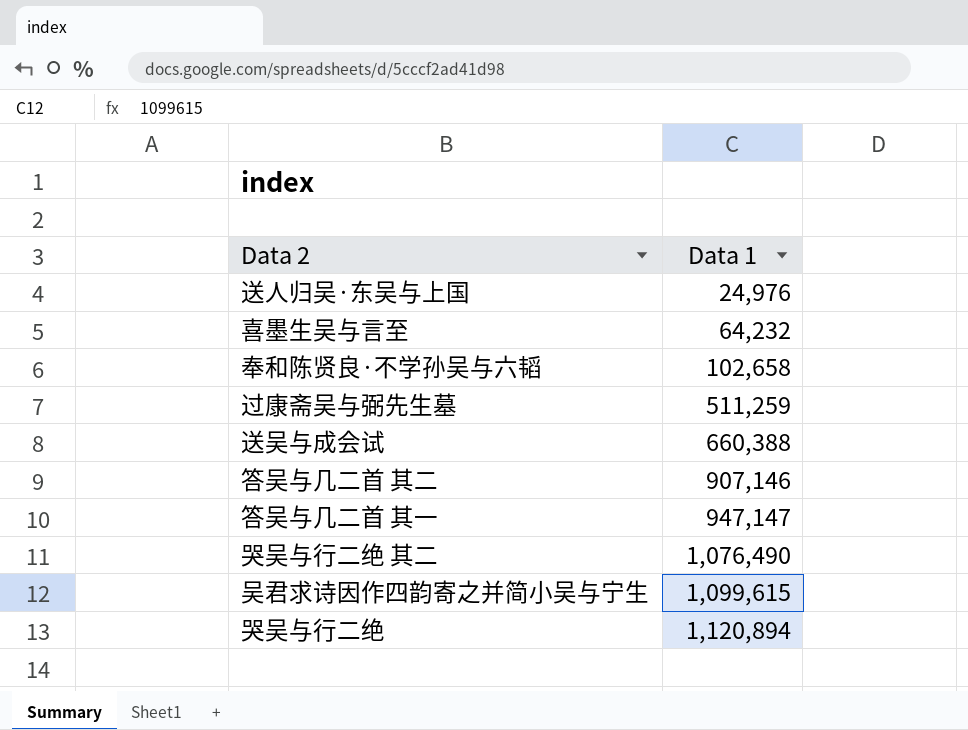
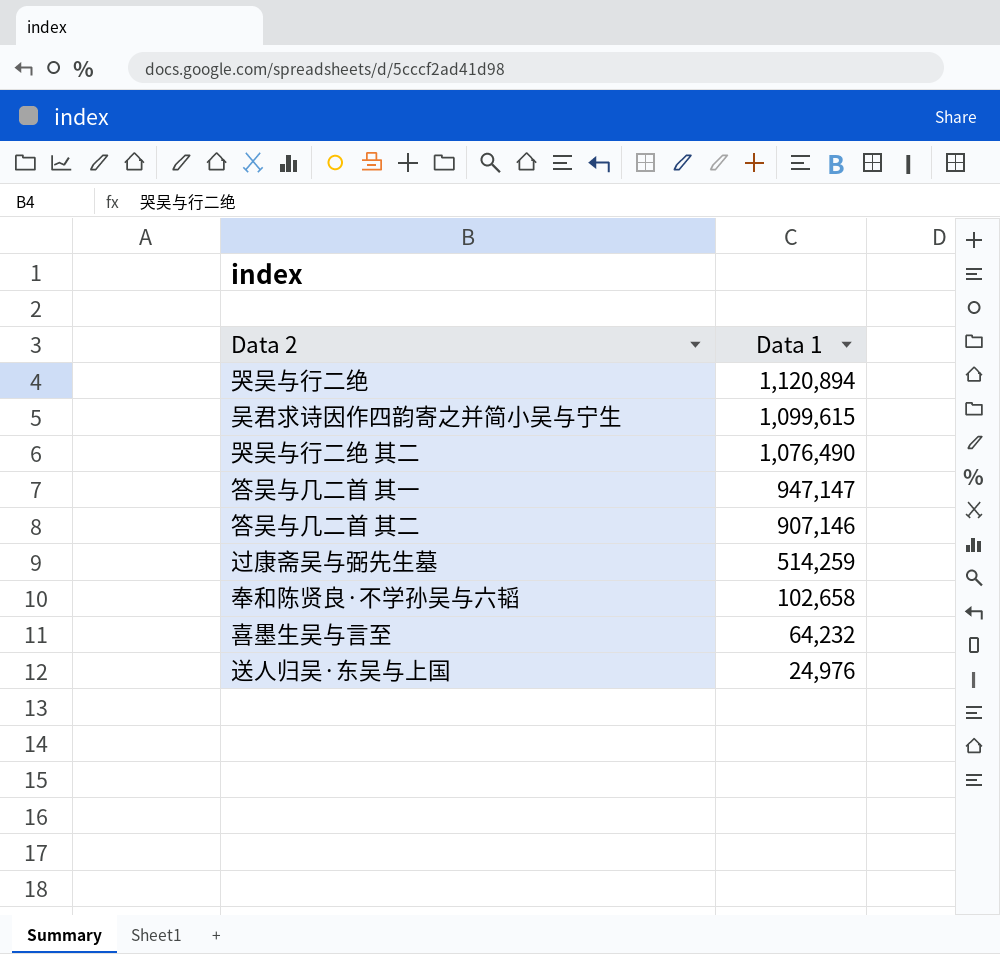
row order: Data 1 ascending -> Data 1 descending
row 送吴与成会试: 660,388 -> none
过康斋吴与弼先生墓 | Data 1: 511,259 -> 514,259

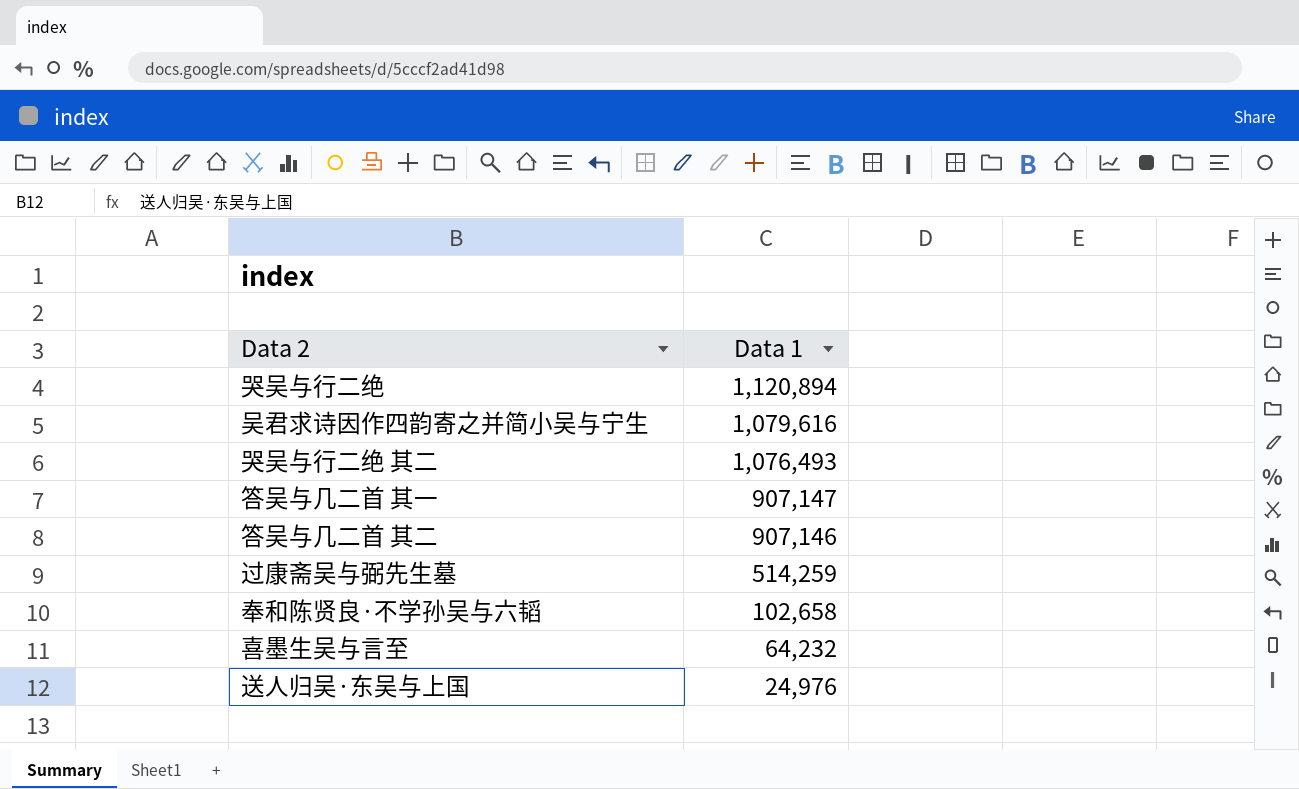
吴君求诗因作四韵寄之并简小吴与宁生 | Data 1: 1,099,615 -> 1,079,616
哭吴与行二绝 其二 | Data 1: 1,076,490 -> 1,076,493
答吴与几二首 其一 | Data 1: 947,147 -> 907,147

